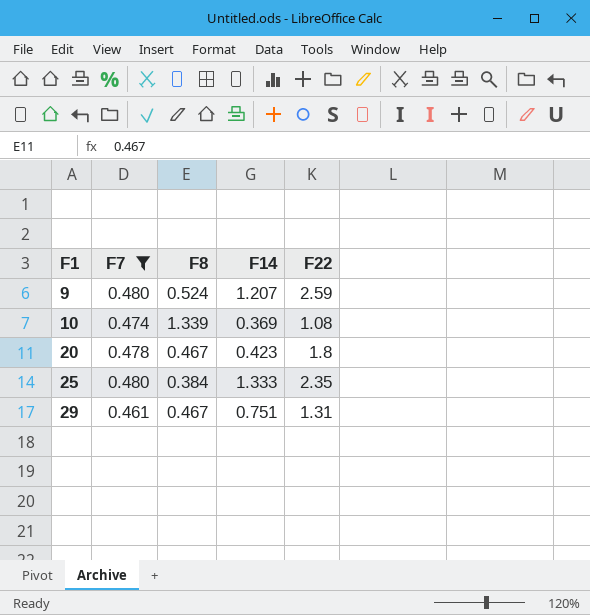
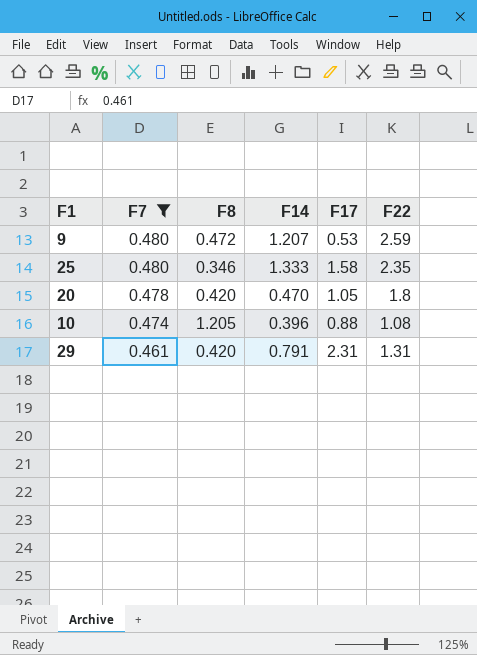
row order: F1 ascending -> F7 descending
column F17 | position: none -> 5
9 | F8: 0.524 -> 0.472
25 | F8: 0.384 -> 0.346
20 | F8: 0.467 -> 0.420
20 | F14: 0.423 -> 0.470
10 | F8: 1.339 -> 1.205
10 | F14: 0.369 -> 0.396
29 | F8: 0.467 -> 0.420
29 | F14: 0.751 -> 0.791

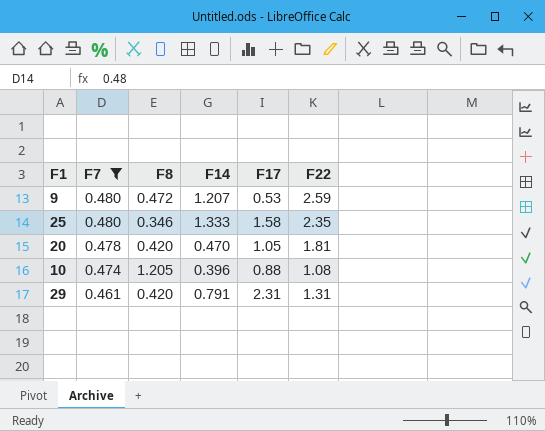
20 | F22: 1.8 -> 1.81

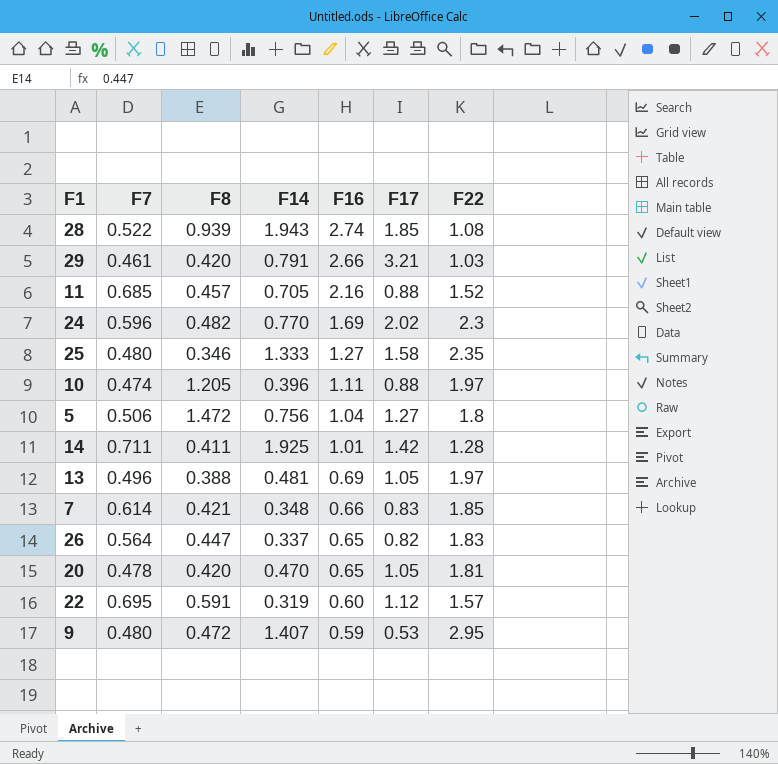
filter: F7 <= 0.480 -> none
row order: F7 descending -> F16 descending
column F16 | position: none -> 5
29 | F17: 2.31 -> 3.21
29 | F22: 1.31 -> 1.03
10 | F22: 1.08 -> 1.97
9 | F14: 1.207 -> 1.407
9 | F22: 2.59 -> 2.95

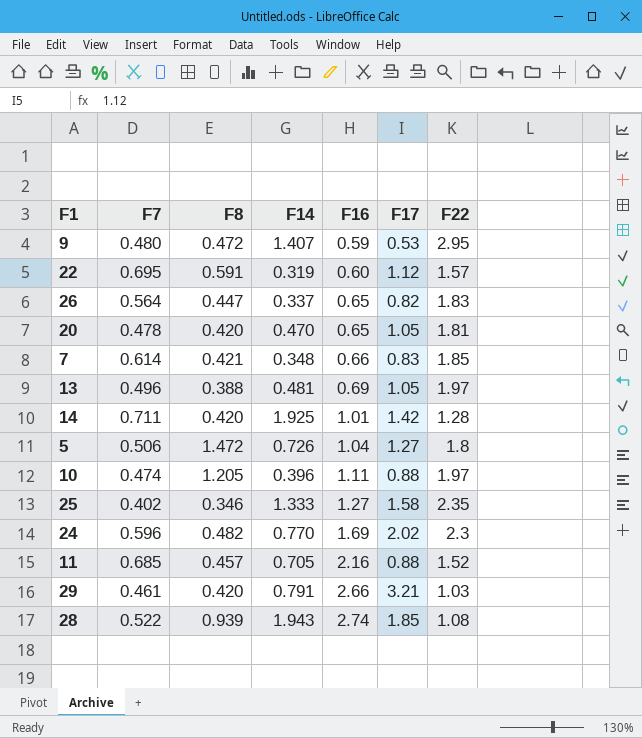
row order: F16 descending -> F16 ascending
14 | F8: 0.411 -> 0.420
5 | F14: 0.756 -> 0.726
25 | F7: 0.480 -> 0.402

